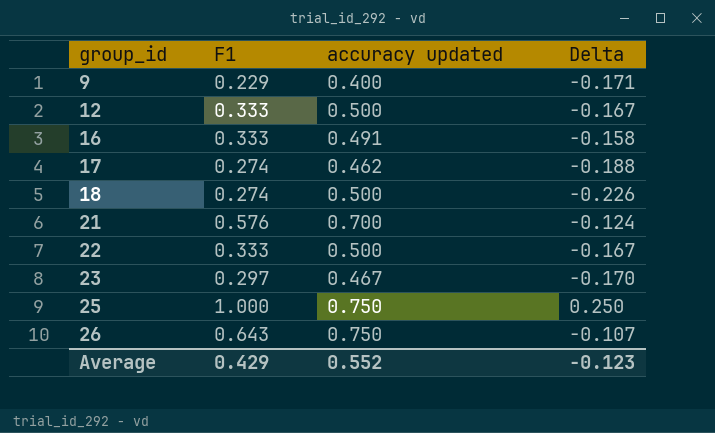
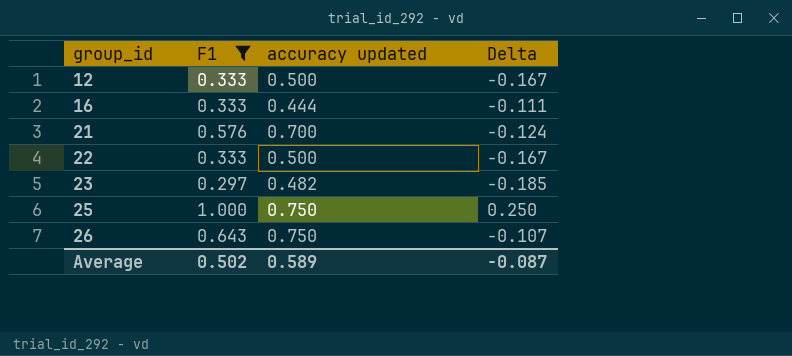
filter: none -> F1 >= 0.297
16 | accuracy updated: 0.491 -> 0.444
16 | Delta: -0.158 -> -0.111
23 | accuracy updated: 0.467 -> 0.482
23 | Delta: -0.170 -> -0.185
Average | F1: 0.429 -> 0.502
Average | accuracy updated: 0.552 -> 0.589
Average | Delta: -0.123 -> -0.087

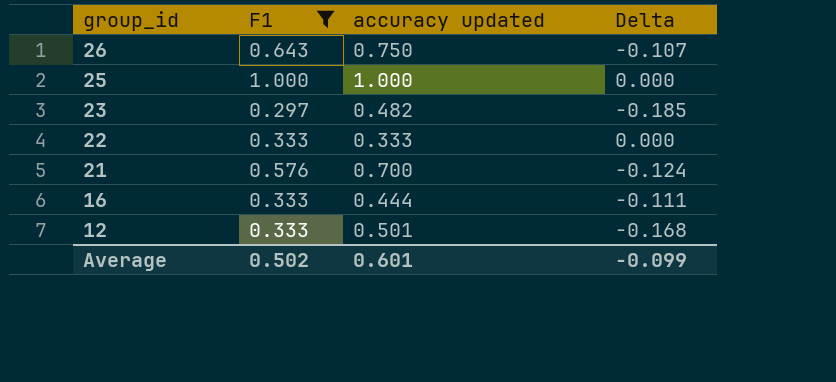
row order: group_id ascending -> group_id descending
25 | accuracy updated: 0.750 -> 1.000
25 | Delta: 0.250 -> 0.000
22 | accuracy updated: 0.500 -> 0.333
22 | Delta: -0.167 -> 0.000
12 | accuracy updated: 0.500 -> 0.501
12 | Delta: -0.167 -> -0.168
Average | accuracy updated: 0.589 -> 0.601
Average | Delta: -0.087 -> -0.099

